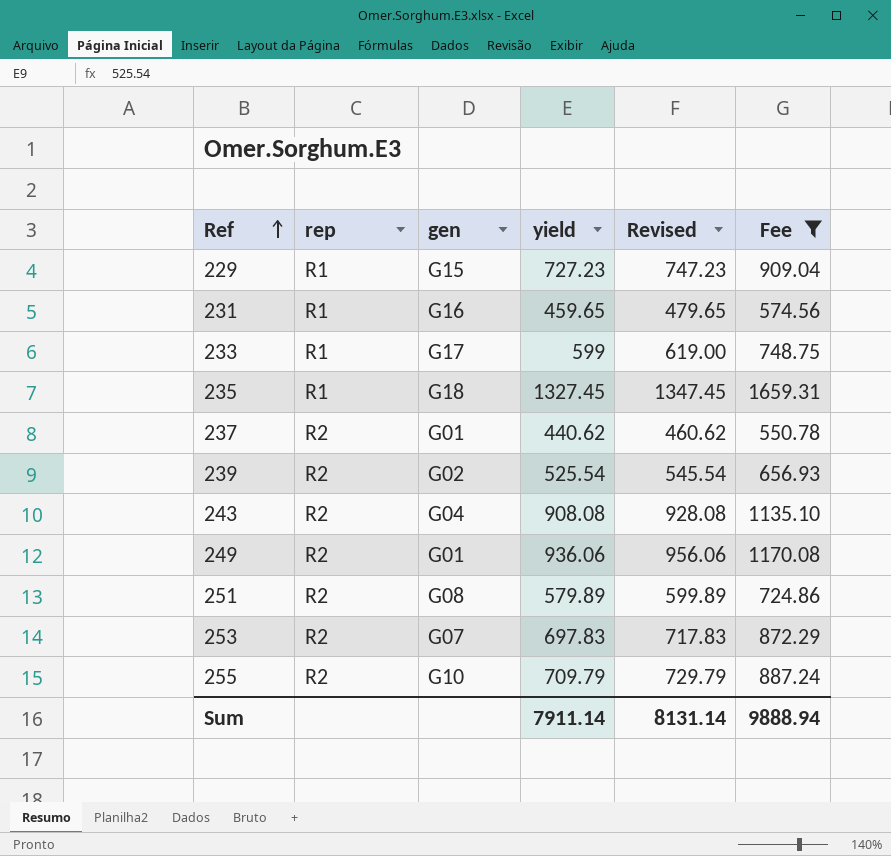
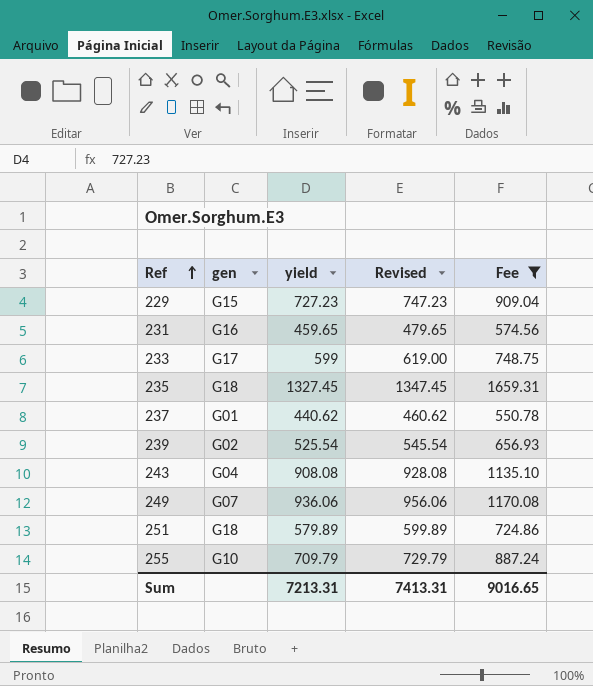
column rep | position: 2 -> none
row 253: R2 | G07 | 697.83 | 717.83 | 872.29 -> none
249 | gen: G01 -> G07
251 | gen: G08 -> G18
Sum | yield: 7911.14 -> 7213.31
Sum | Revised: 8131.14 -> 7413.31
Sum | Fee: 9888.94 -> 9016.65

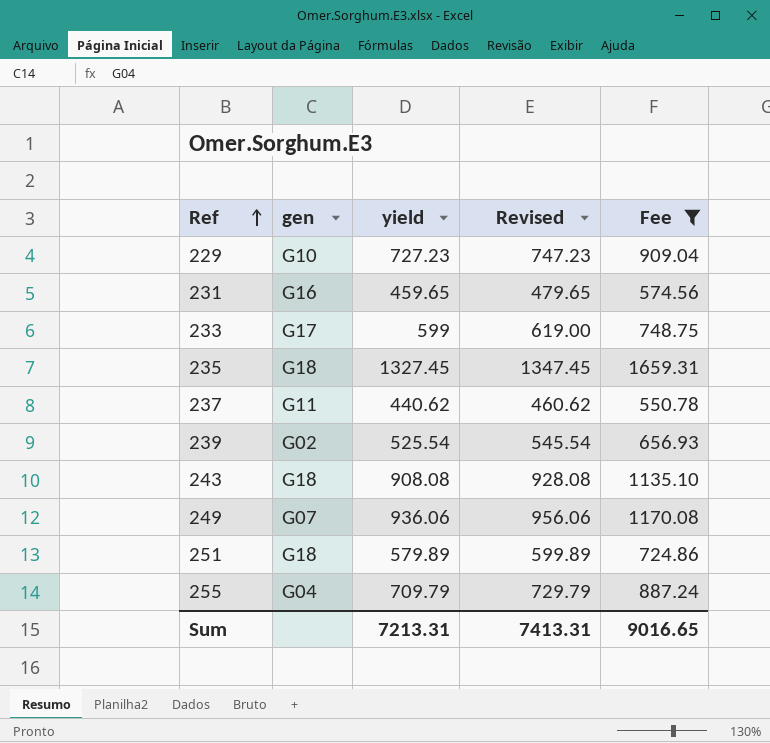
229 | gen: G15 -> G10
237 | gen: G01 -> G11
243 | gen: G04 -> G18
255 | gen: G10 -> G04

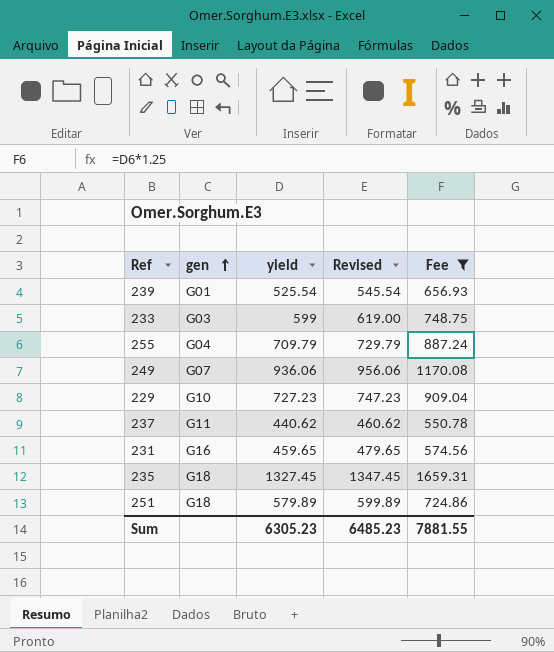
row order: Ref ascending -> gen ascending
row 243: G18 | 908.08 | 928.08 | 1135.10 -> none
239 | gen: G02 -> G01
233 | gen: G17 -> G03
Sum | yield: 7213.31 -> 6305.23
Sum | Revised: 7413.31 -> 6485.23
Sum | Fee: 9016.65 -> 7881.55

